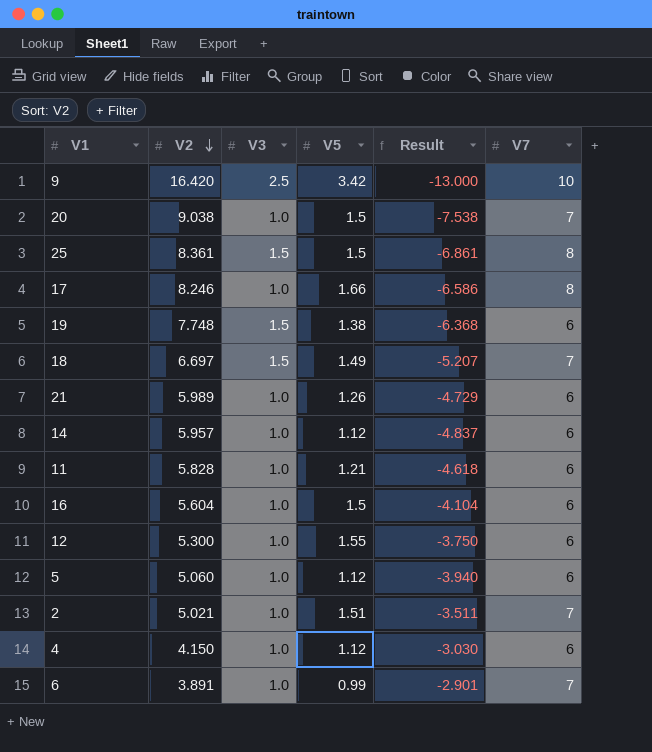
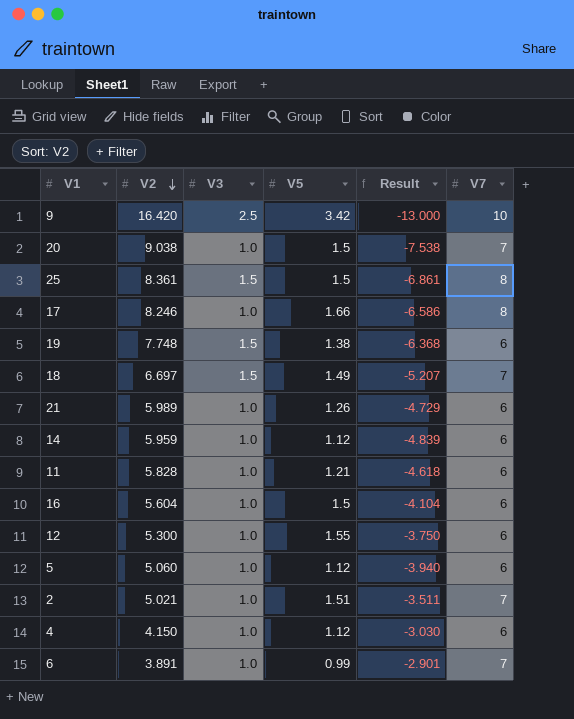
14 | V2: 5.957 -> 5.959
14 | Result: -4.837 -> -4.839

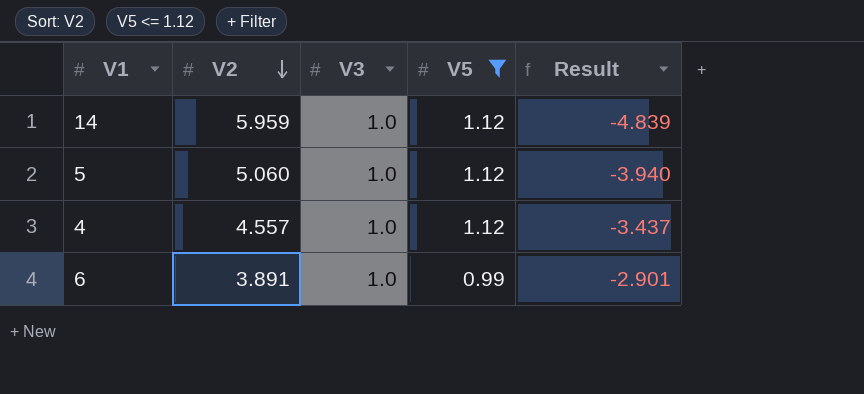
filter: none -> V5 <= 1.12
column V7 | position: 6 -> none
4 | V2: 4.150 -> 4.557
4 | Result: -3.030 -> -3.437

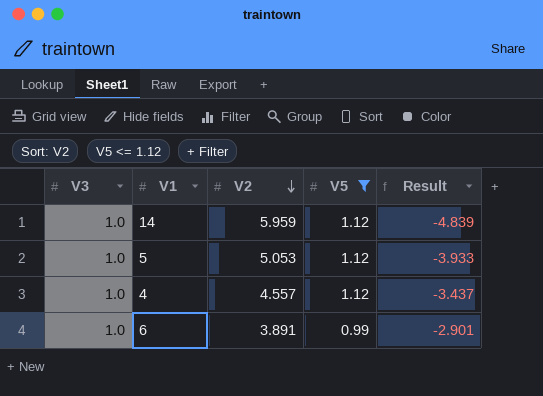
column V3 | position: 3 -> 1
5 | V2: 5.060 -> 5.053
5 | Result: -3.940 -> -3.933

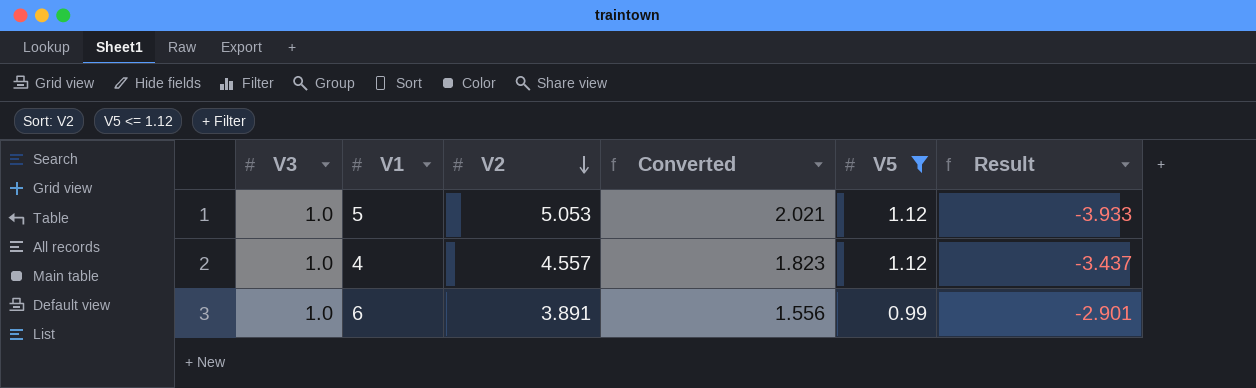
column Converted | formula: none -> [V2] * 0.4
row 14: 1.0 | 5.959 | 1.12 | -4.839 -> none

